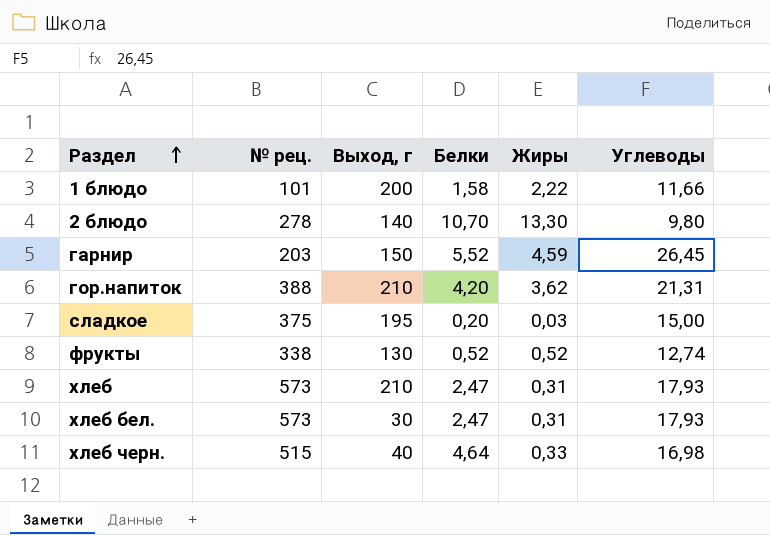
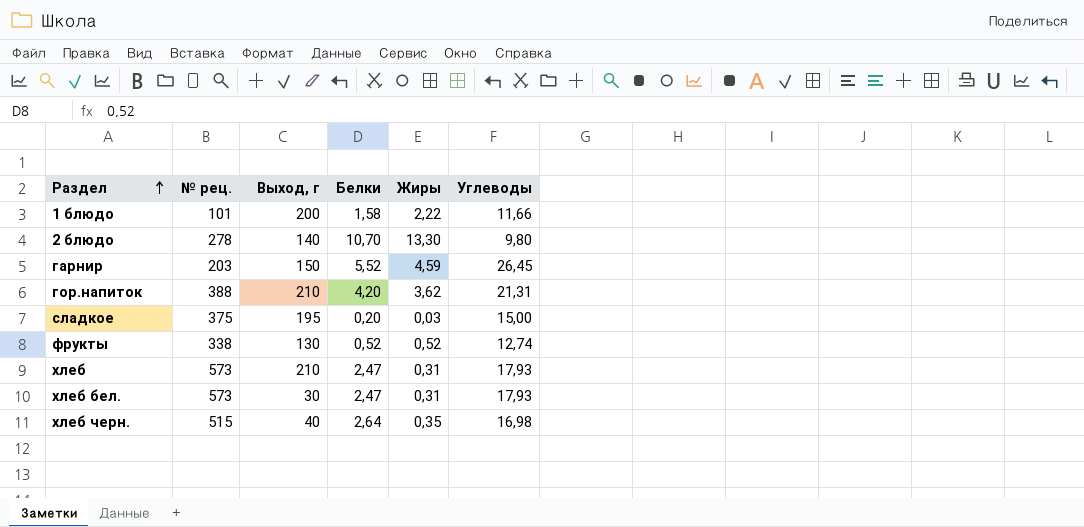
хлеб черн. | Белки: 4,64 -> 2,64
хлеб черн. | Жиры: 0,33 -> 0,35

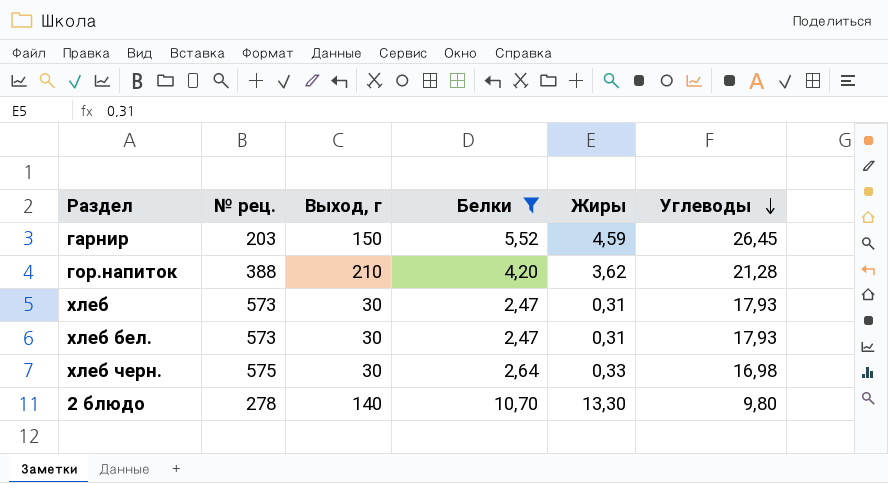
filter: none -> Белки >= 2,47
row order: Раздел ascending -> Углеводы descending
гор.напиток | Углеводы: 21,31 -> 21,28
хлеб | Выход, г: 210 -> 30
хлеб черн. | № рец.: 515 -> 575
хлеб черн. | Выход, г: 40 -> 30
хлеб черн. | Жиры: 0,35 -> 0,33

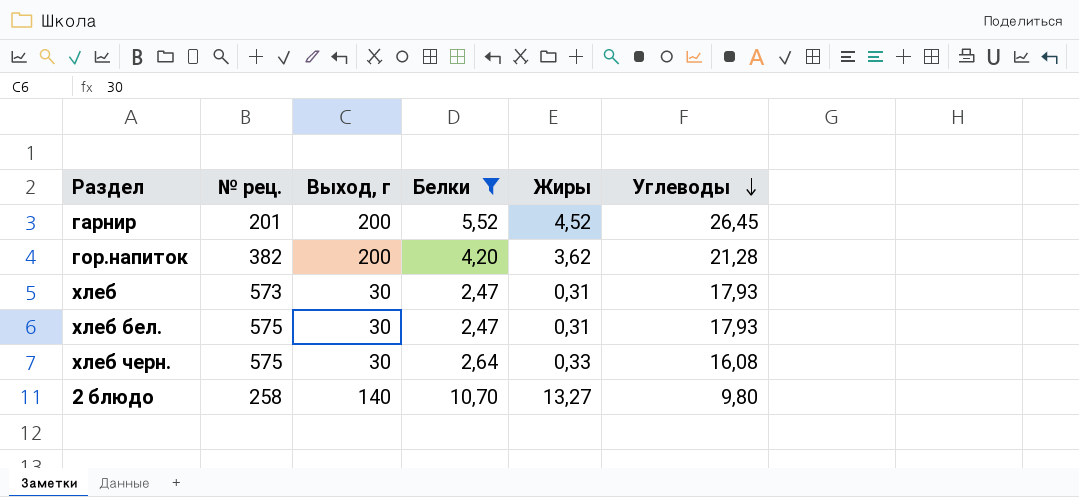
гарнир | № рец.: 203 -> 201
гарнир | Выход, г: 150 -> 200
гарнир | Жиры: 4,59 -> 4,52
гор.напиток | № рец.: 388 -> 382
гор.напиток | Выход, г: 210 -> 200
хлеб бел. | № рец.: 573 -> 575
хлеб черн. | Углеводы: 16,98 -> 16,08
2 блюдо | № рец.: 278 -> 258
2 блюдо | Жиры: 13,30 -> 13,27

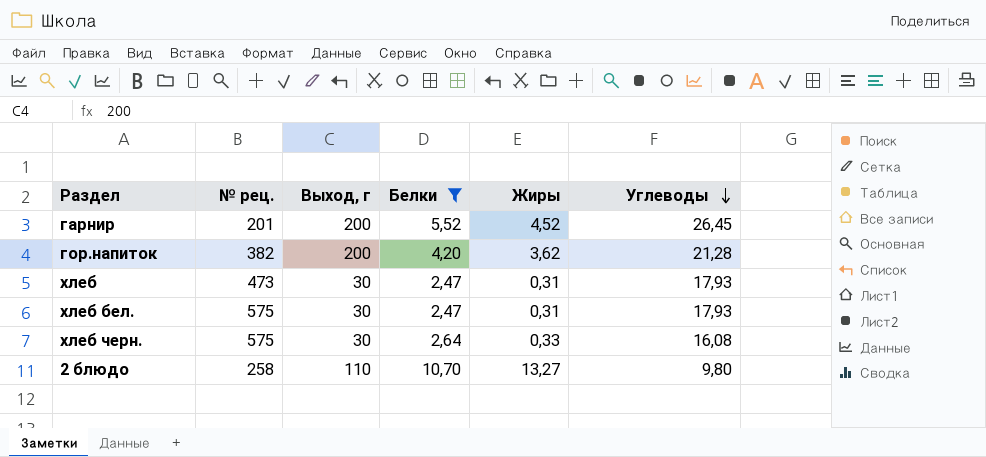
хлеб | № рец.: 573 -> 473
2 блюдо | Выход, г: 140 -> 110

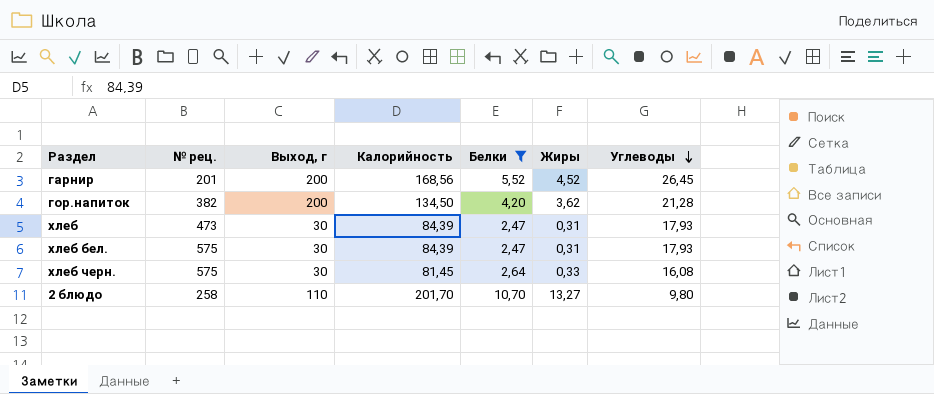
column Калорийность | position: none -> 4

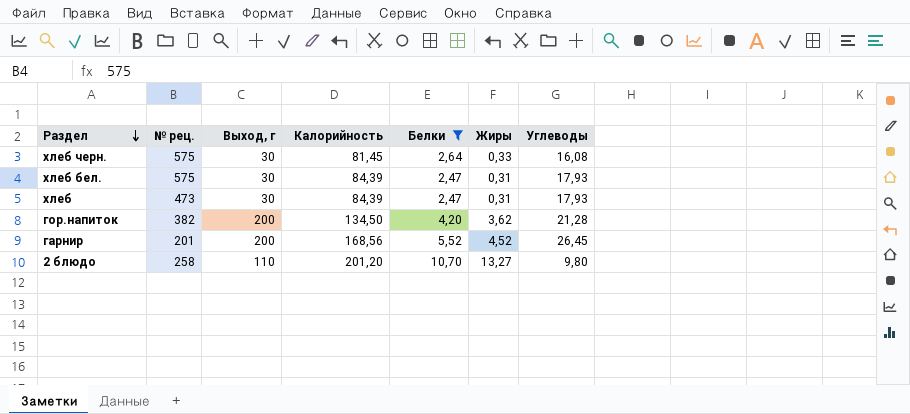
row order: Углеводы descending -> Раздел descending
2 блюдо | Калорийность: 201,70 -> 201,20

